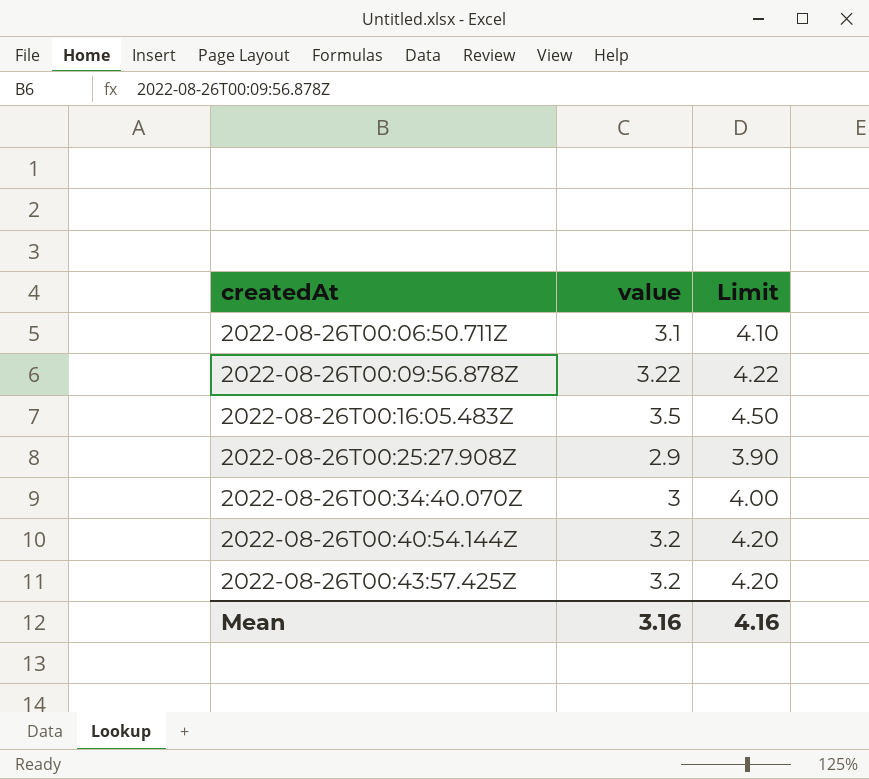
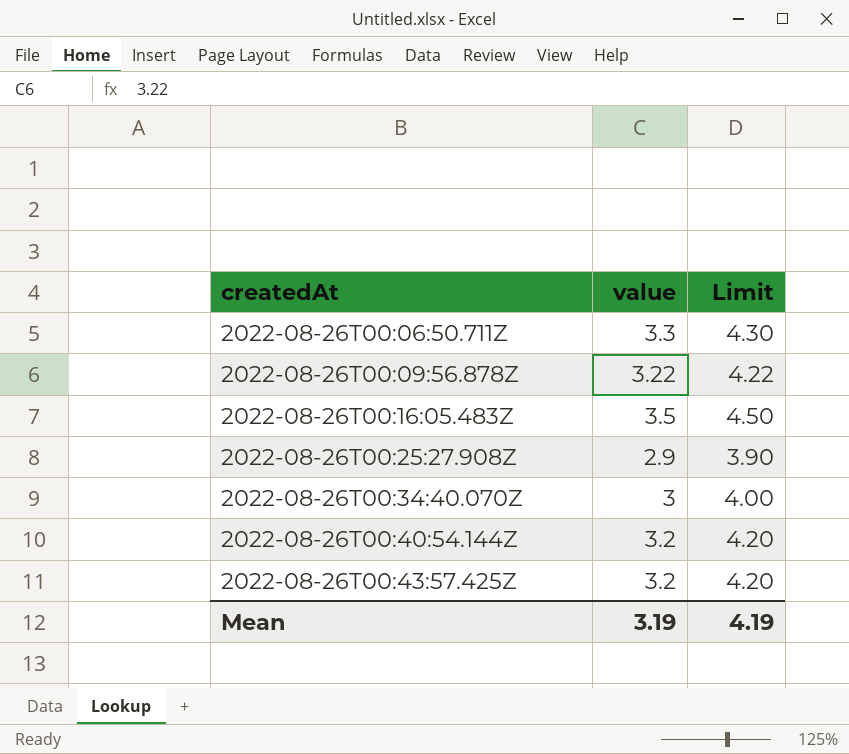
2022-08-26T00:06:50.711Z | value: 3.1 -> 3.3
2022-08-26T00:06:50.711Z | Limit: 4.10 -> 4.30
Mean | value: 3.16 -> 3.19
Mean | Limit: 4.16 -> 4.19

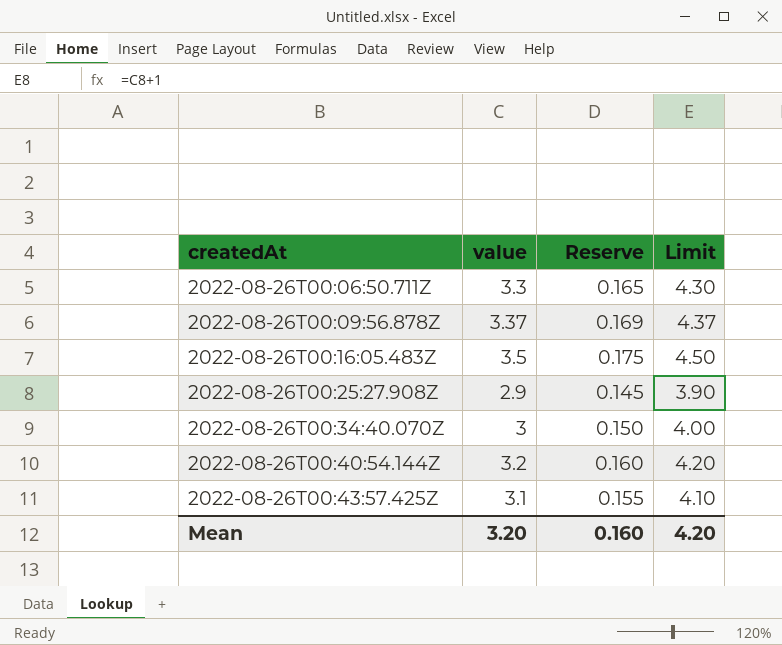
column Reserve | formula: none -> [value] * 0.05
2022-08-26T00:09:56.878Z | value: 3.22 -> 3.37
2022-08-26T00:09:56.878Z | Limit: 4.22 -> 4.37
2022-08-26T00:43:57.425Z | value: 3.2 -> 3.1
2022-08-26T00:43:57.425Z | Limit: 4.20 -> 4.10
Mean | value: 3.19 -> 3.20
Mean | Limit: 4.19 -> 4.20

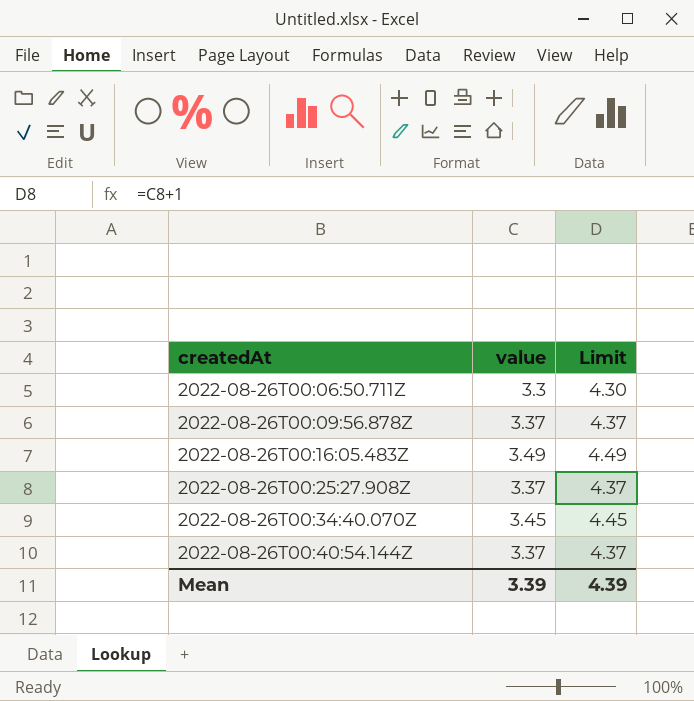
column Reserve | formula: [value] * 0.05 -> none
row 2022-08-26T00:43:57.425Z: 3.1 | 0.155 | 4.10 -> none
2022-08-26T00:16:05.483Z | value: 3.5 -> 3.49
2022-08-26T00:16:05.483Z | Limit: 4.50 -> 4.49
2022-08-26T00:25:27.908Z | value: 2.9 -> 3.37
2022-08-26T00:25:27.908Z | Limit: 3.90 -> 4.37
2022-08-26T00:34:40.070Z | value: 3 -> 3.45
2022-08-26T00:34:40.070Z | Limit: 4.00 -> 4.45
2022-08-26T00:40:54.144Z | value: 3.2 -> 3.37
2022-08-26T00:40:54.144Z | Limit: 4.20 -> 4.37
Mean | value: 3.20 -> 3.39
Mean | Limit: 4.20 -> 4.39

